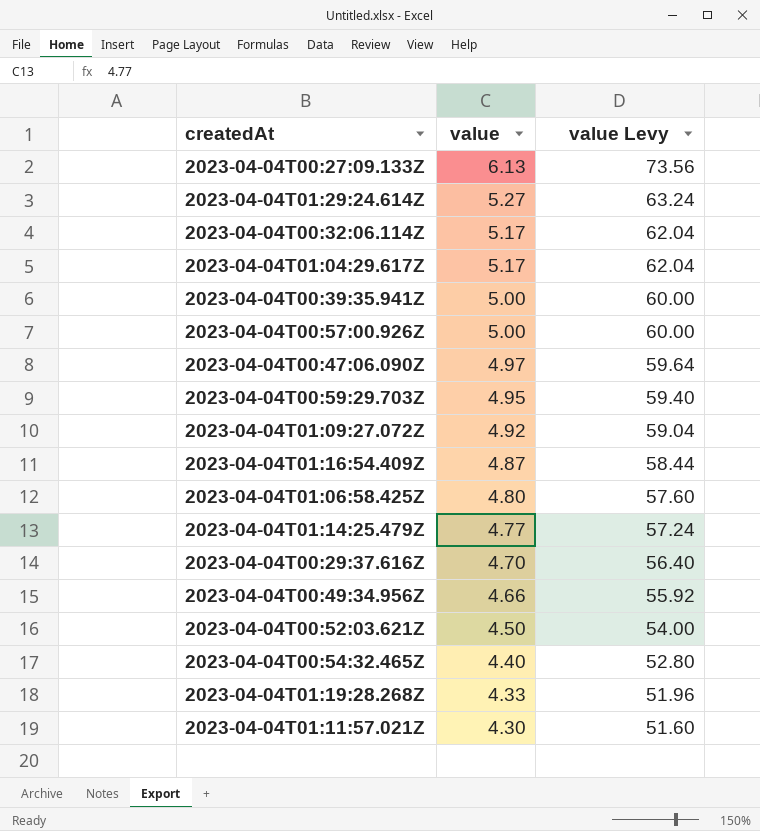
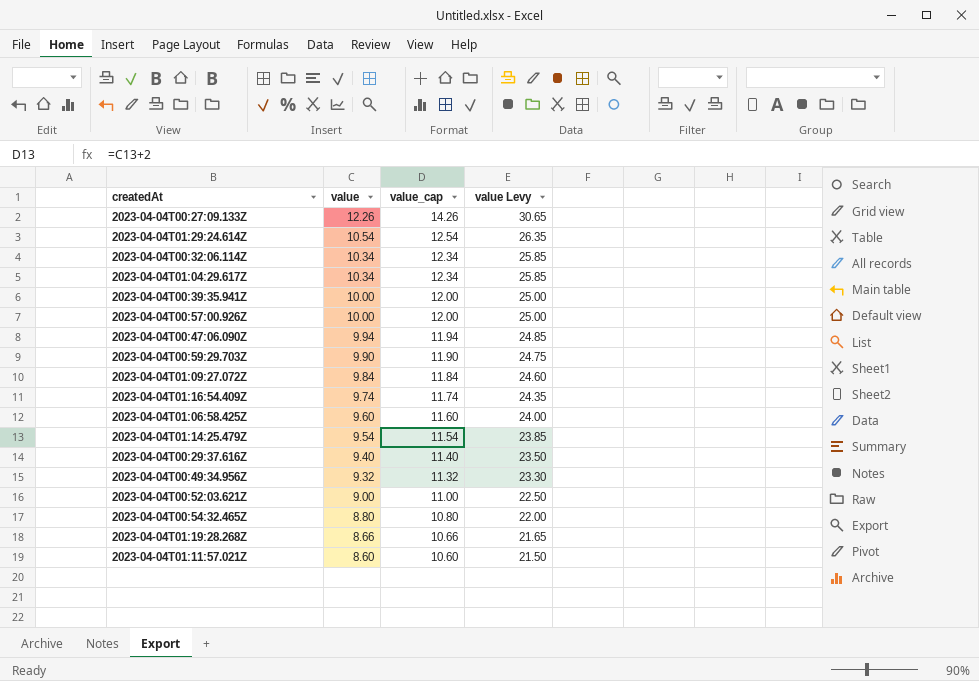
column value_cap | formula: none -> [value] + 2
column value Levy | formula: [value] * 12 -> [value] * 2.5
2023-04-04T00:27:09.133Z | value: 6.13 -> 12.26
2023-04-04T01:29:24.614Z | value: 5.27 -> 10.54
2023-04-04T00:32:06.114Z | value: 5.17 -> 10.34
2023-04-04T01:04:29.617Z | value: 5.17 -> 10.34
2023-04-04T00:39:35.941Z | value: 5.00 -> 10.00
2023-04-04T00:57:00.926Z | value: 5.00 -> 10.00
2023-04-04T00:47:06.090Z | value: 4.97 -> 9.94
2023-04-04T00:59:29.703Z | value: 4.95 -> 9.90
2023-04-04T01:09:27.072Z | value: 4.92 -> 9.84
2023-04-04T01:16:54.409Z | value: 4.87 -> 9.74
2023-04-04T01:06:58.425Z | value: 4.80 -> 9.60
2023-04-04T01:14:25.479Z | value: 4.77 -> 9.54
2023-04-04T00:29:37.616Z | value: 4.70 -> 9.40
2023-04-04T00:49:34.956Z | value: 4.66 -> 9.32
2023-04-04T00:52:03.621Z | value: 4.50 -> 9.00
2023-04-04T00:54:32.465Z | value: 4.40 -> 8.80
2023-04-04T01:19:28.268Z | value: 4.33 -> 8.66
2023-04-04T01:11:57.021Z | value: 4.30 -> 8.60

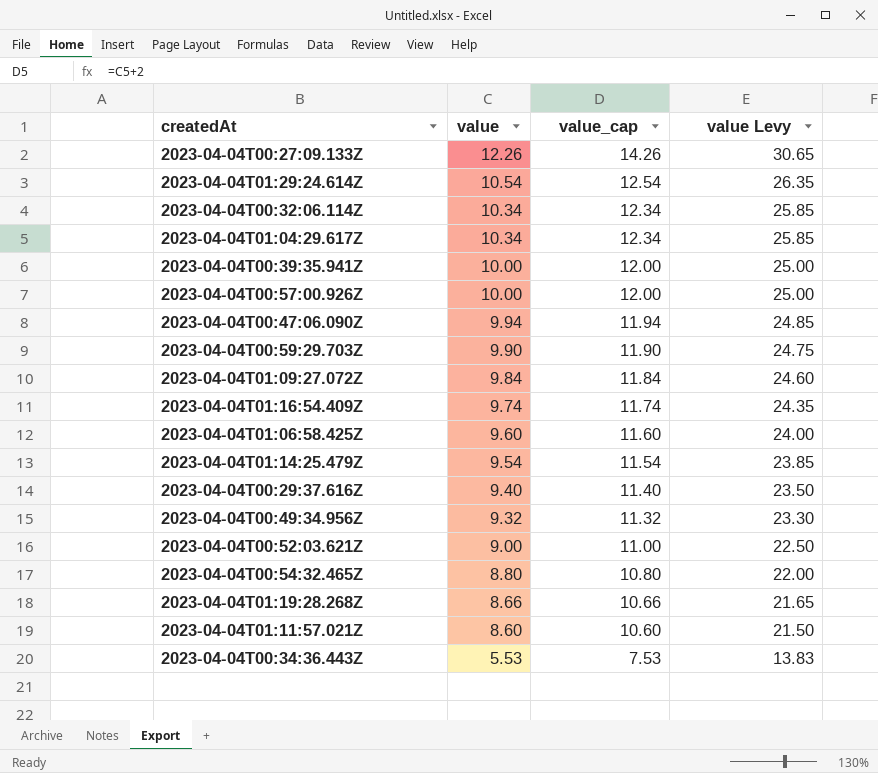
row 2023-04-04T00:34:36.443Z: none -> 5.53 | 7.53 | 13.83

